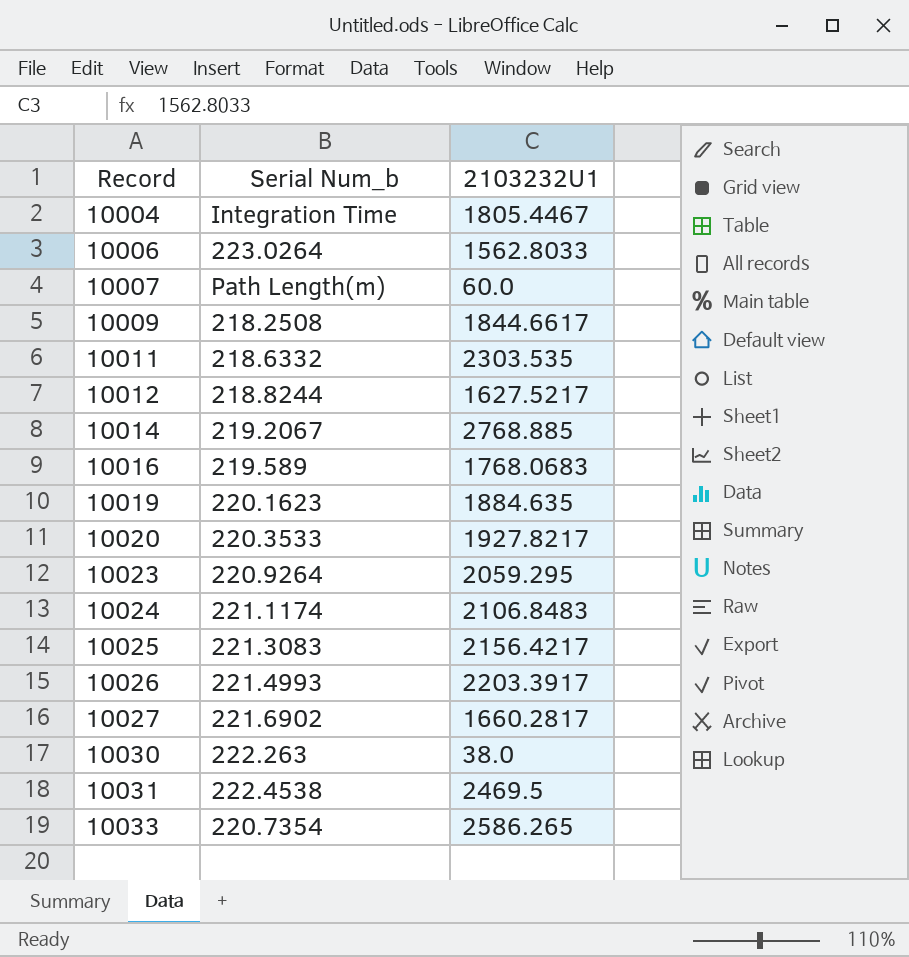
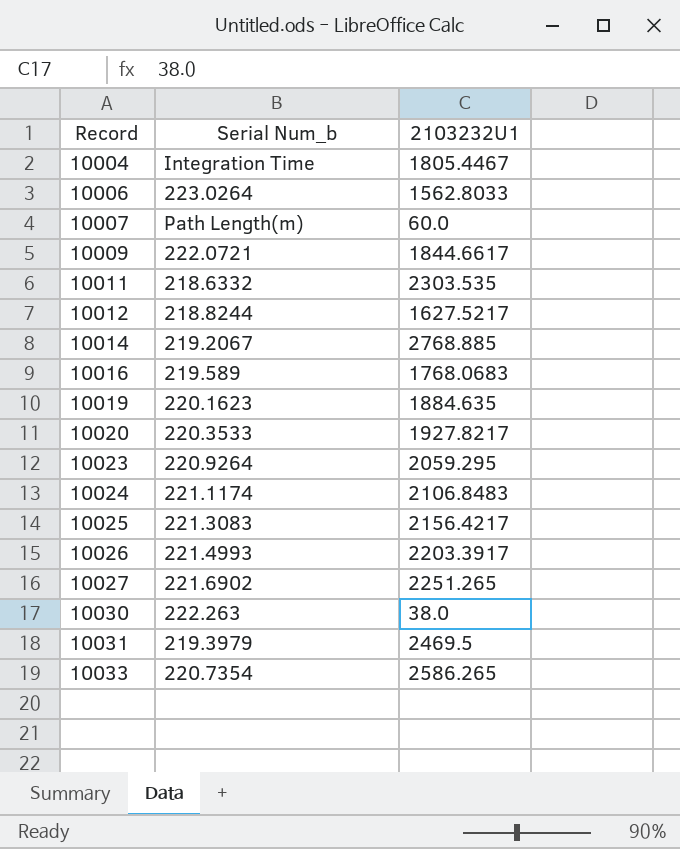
10009 | Serial Num_b: 218.2508 -> 222.0721
10027 | 2103232U1: 1660.2817 -> 2251.265
10031 | Serial Num_b: 222.4538 -> 219.3979

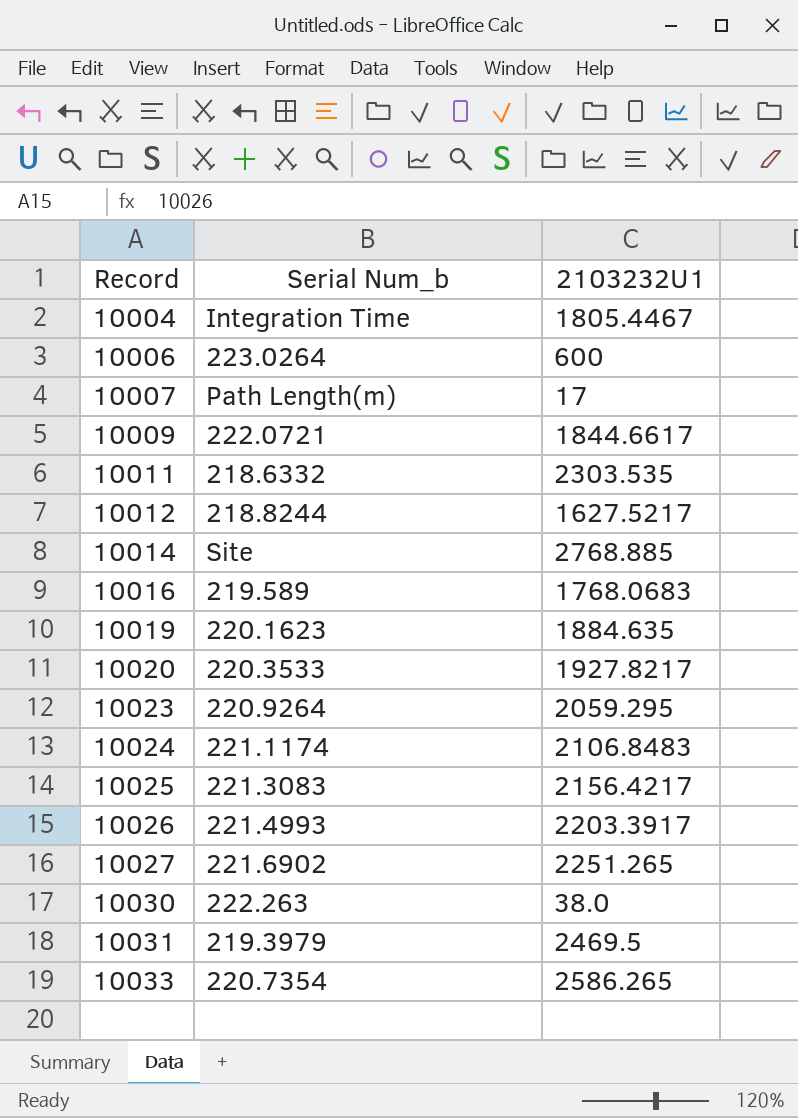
10006 | 2103232U1: 1562.8033 -> 600
10007 | 2103232U1: 60.0 -> 17
10014 | Serial Num_b: 219.2067 -> Site

